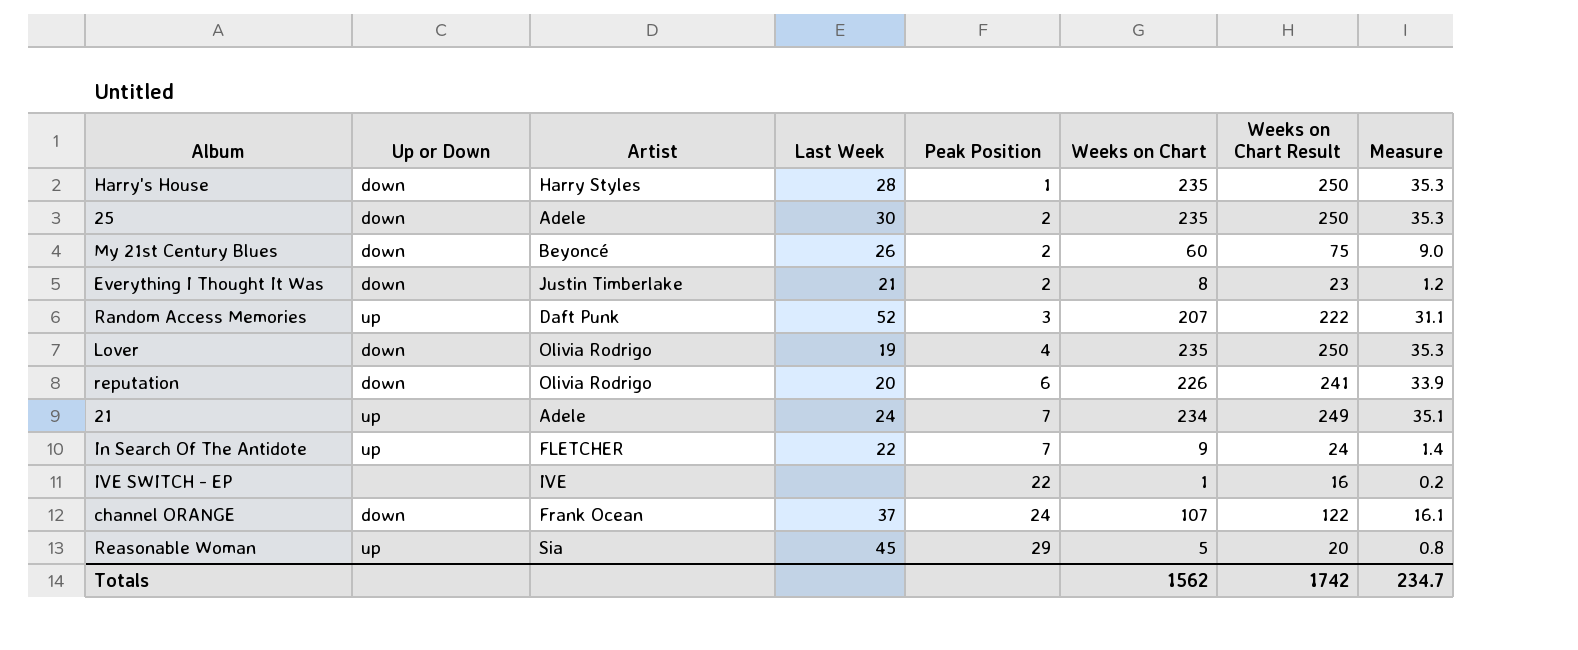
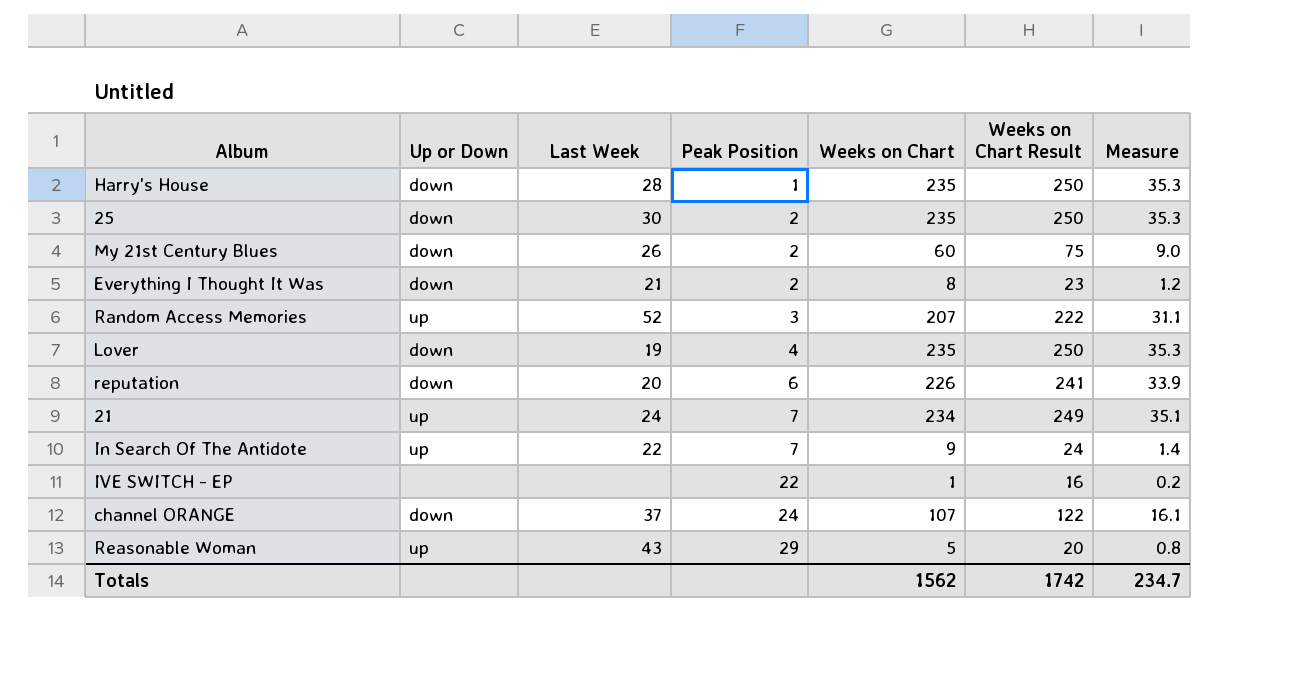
column Artist | position: 3 -> none
Reasonable Woman | Last Week: 45 -> 43

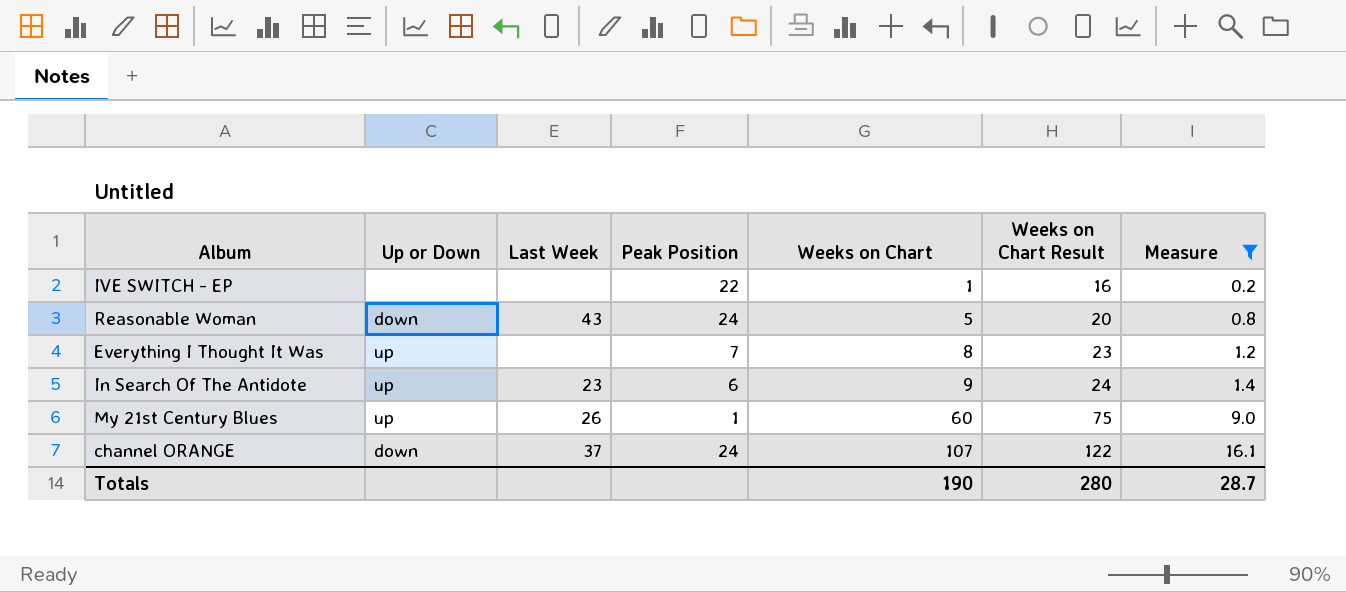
filter: none -> Measure <= 16.1
row order: Peak Position ascending -> Weeks on Chart ascending
Reasonable Woman | Up or Down: up -> down
Reasonable Woman | Peak Position: 29 -> 24
Everything I Thought It Was | Up or Down: down -> up
Everything I Thought It Was | Last Week: 21 -> none
Everything I Thought It Was | Peak Position: 2 -> 7
In Search Of The Antidote | Last Week: 22 -> 23
In Search Of The Antidote | Peak Position: 7 -> 6
My 21st Century Blues | Up or Down: down -> up
My 21st Century Blues | Peak Position: 2 -> 1
Totals | Weeks on Chart: 1562 -> 190
Totals | Weeks on Chart Result: 1742 -> 280
Totals | Measure: 234.7 -> 28.7

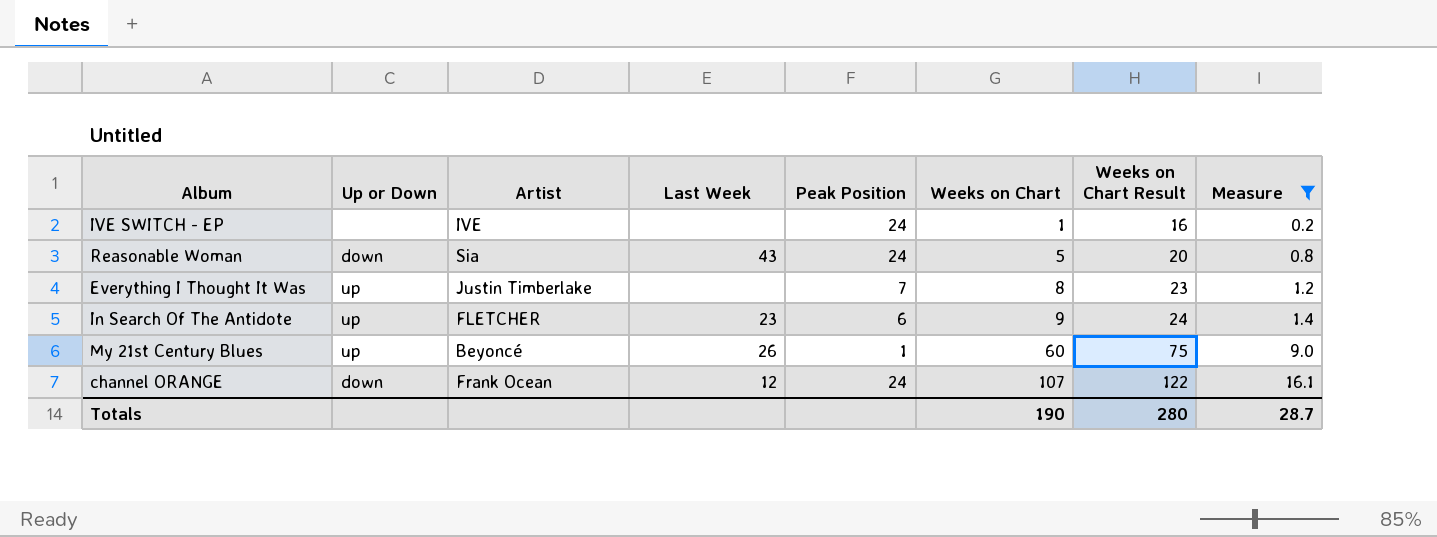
column Artist | position: none -> 3
IVE SWITCH - EP | Peak Position: 22 -> 24
channel ORANGE | Last Week: 37 -> 12

